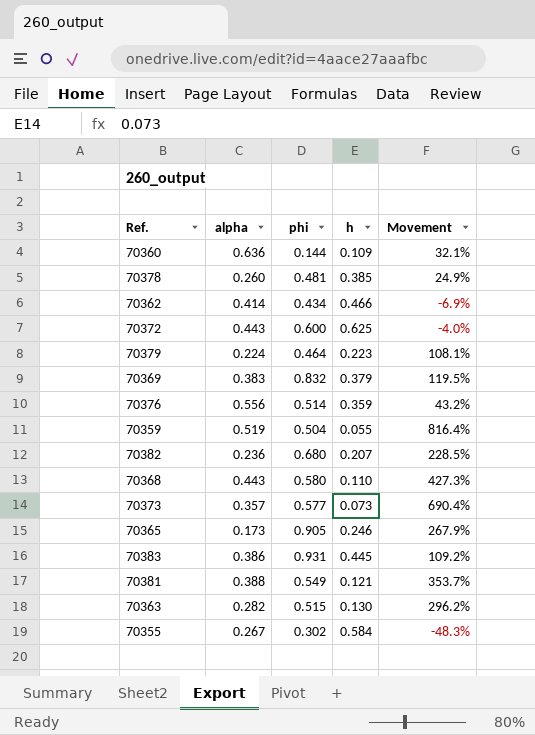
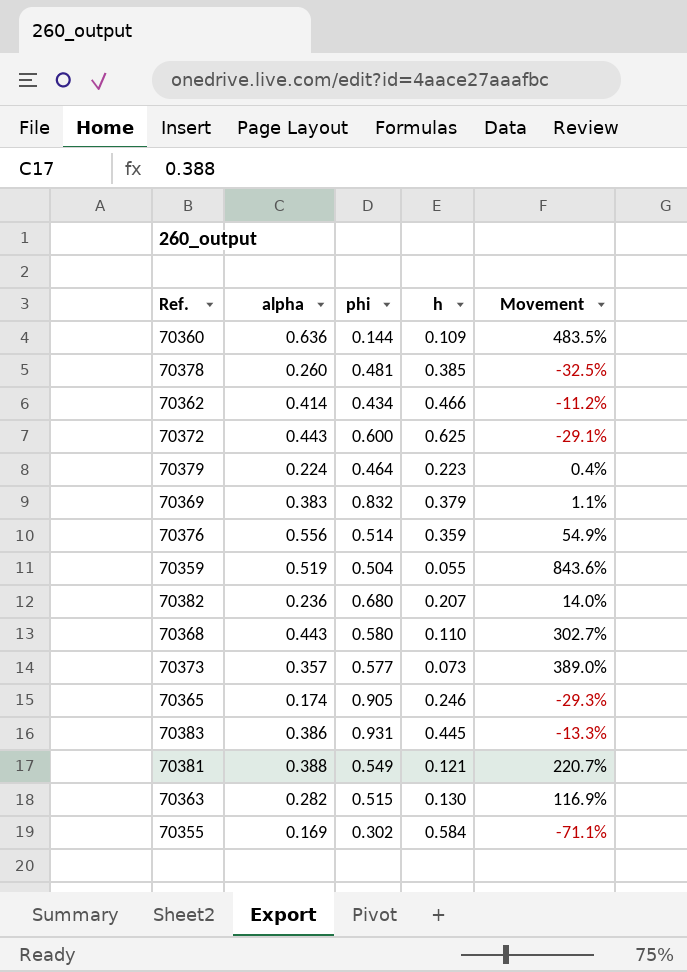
column Movement | formula: ([phi] - [h]) / [h] -> ([alpha] - [h]) / [h]
70365 | alpha: 0.173 -> 0.174
70355 | alpha: 0.267 -> 0.169

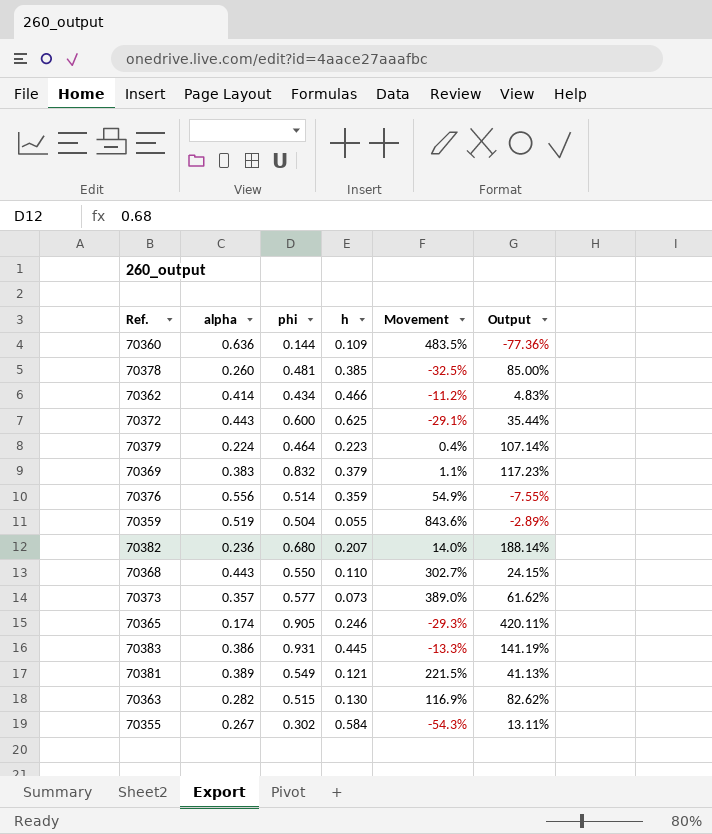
column Output | formula: none -> ([phi] - [alpha]) / [alpha]
70368 | phi: 0.580 -> 0.550
70381 | alpha: 0.388 -> 0.389
70381 | Movement: 220.7% -> 221.5%
70355 | alpha: 0.169 -> 0.267
70355 | Movement: -71.1% -> -54.3%

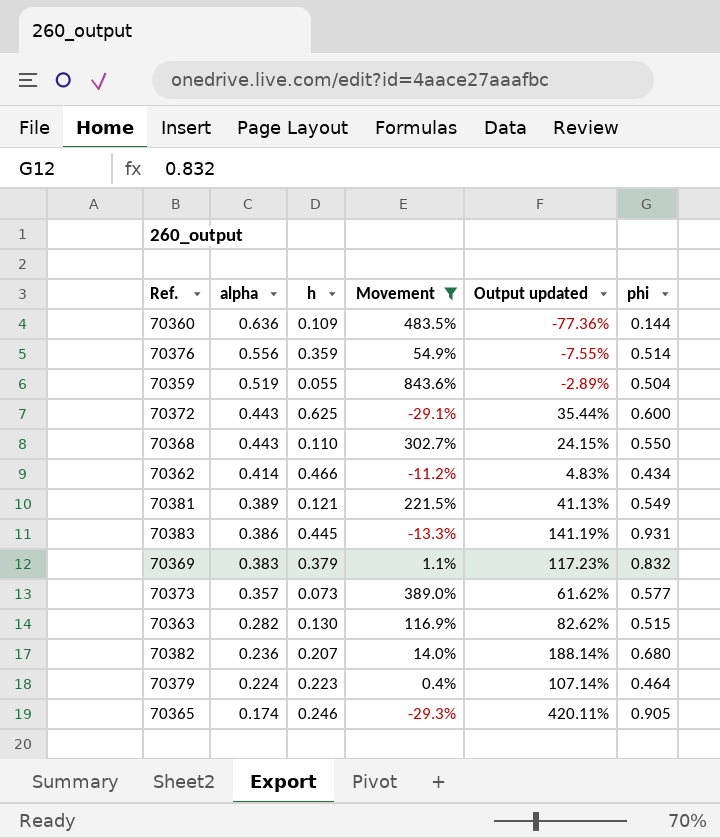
filter: none -> Movement >= -29.3%
row order: none -> alpha descending
column name: Output -> Output updated
column phi | position: 3 -> 6

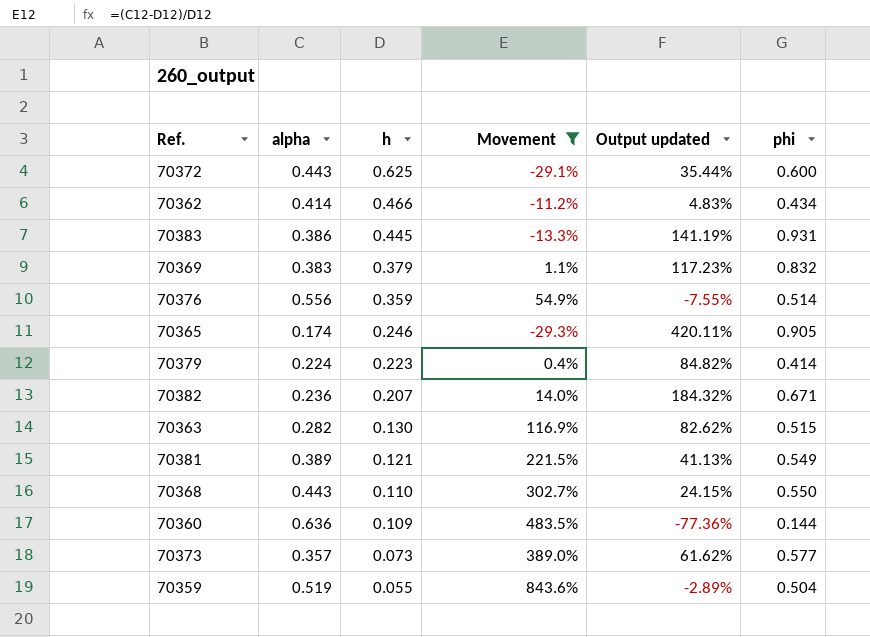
row order: alpha descending -> h descending
70379 | Output updated: 107.14% -> 84.82%
70379 | phi: 0.464 -> 0.414
70382 | Output updated: 188.14% -> 184.32%
70382 | phi: 0.680 -> 0.671

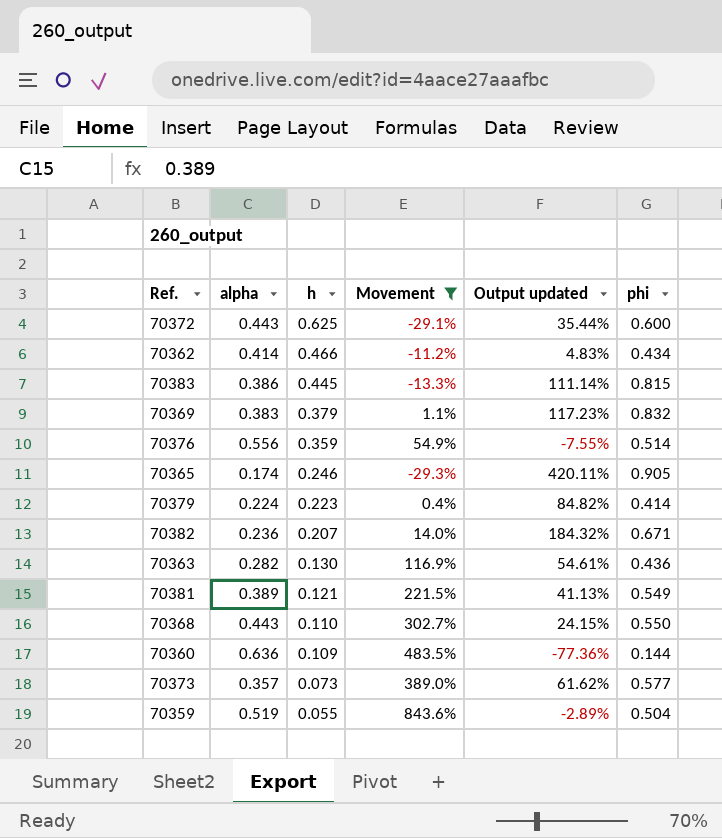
70383 | Output updated: 141.19% -> 111.14%
70383 | phi: 0.931 -> 0.815
70363 | Output updated: 82.62% -> 54.61%
70363 | phi: 0.515 -> 0.436

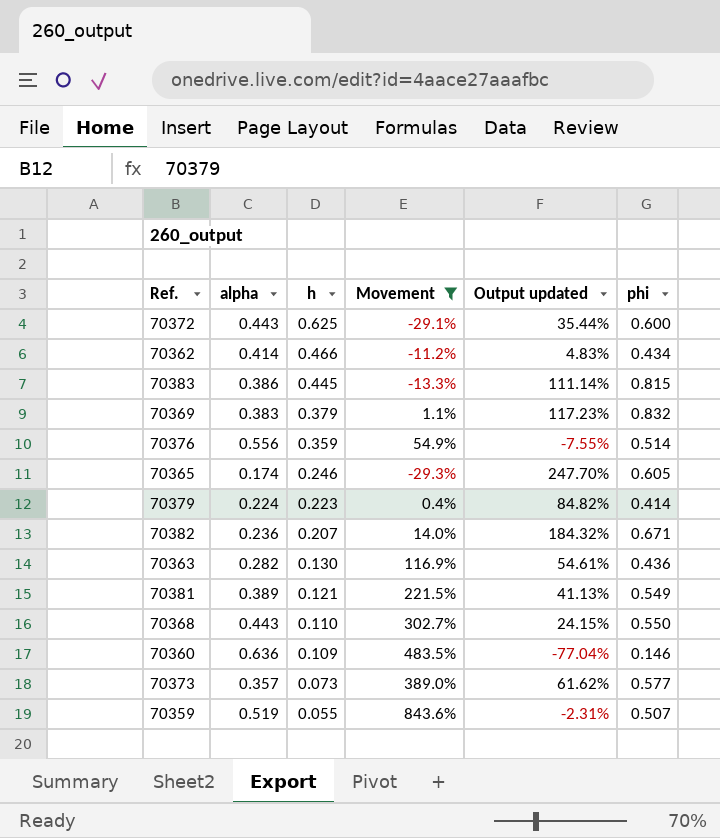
70365 | Output updated: 420.11% -> 247.70%
70365 | phi: 0.905 -> 0.605
70360 | Output updated: -77.36% -> -77.04%
70360 | phi: 0.144 -> 0.146
70359 | Output updated: -2.89% -> -2.31%
70359 | phi: 0.504 -> 0.507

